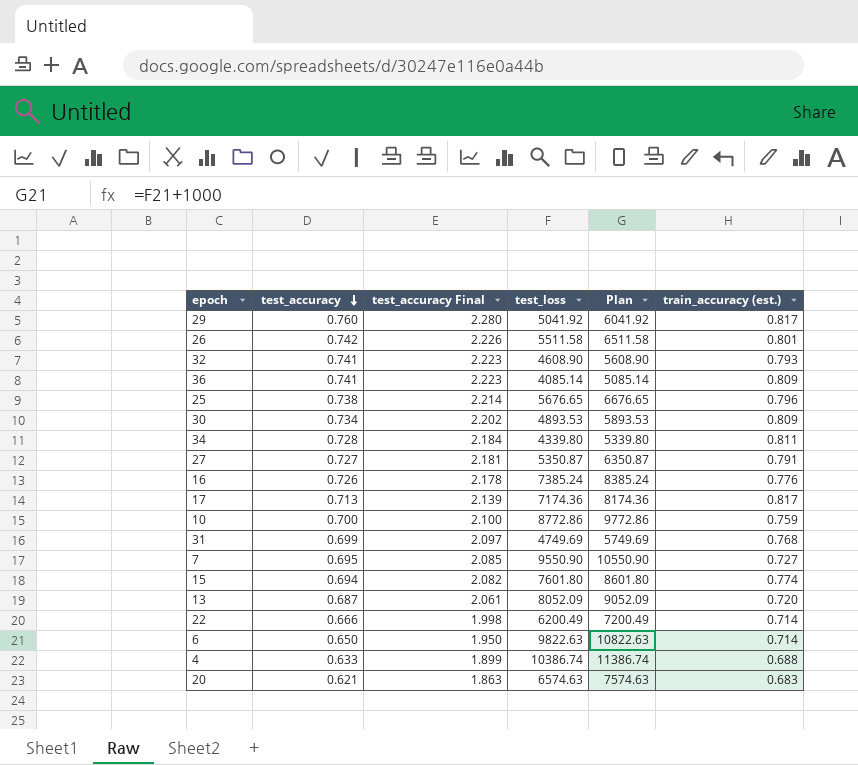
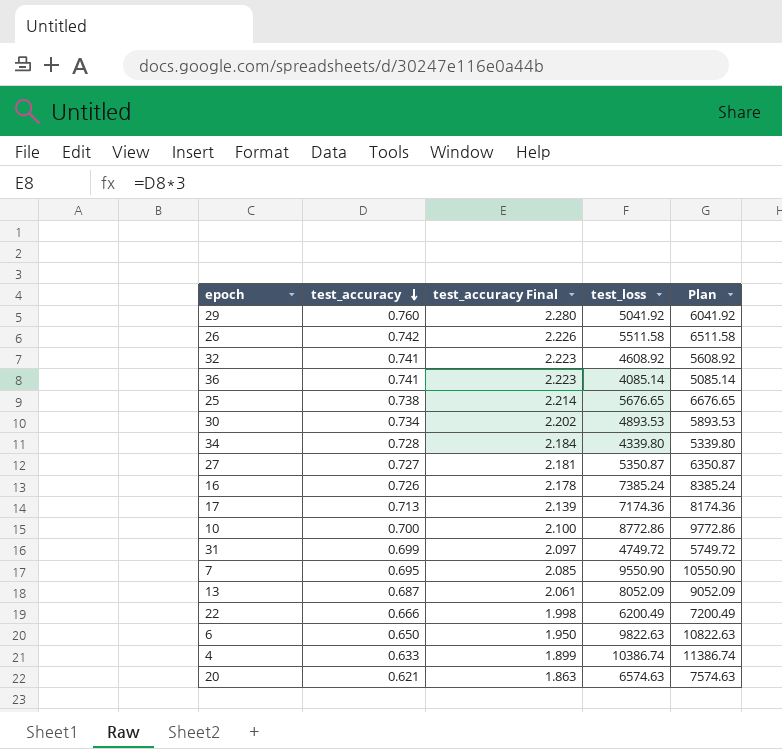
column train_accuracy (est.) | position: 6 -> none
row 15: 0.694 | 2.082 | 7601.80 | 8601.80 | 0.774 -> none
32 | test_loss: 4608.90 -> 4608.92
32 | Plan: 5608.90 -> 5608.92
31 | test_loss: 4749.69 -> 4749.72
31 | Plan: 5749.69 -> 5749.72

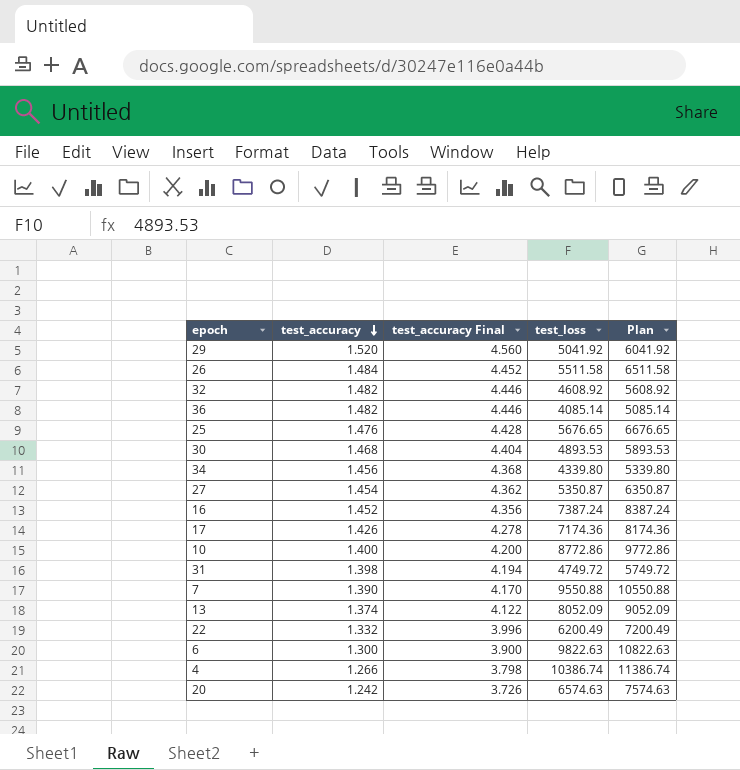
29 | test_accuracy: 0.760 -> 1.520
29 | test_accuracy Final: 2.280 -> 4.560
26 | test_accuracy: 0.742 -> 1.484
26 | test_accuracy Final: 2.226 -> 4.452
32 | test_accuracy: 0.741 -> 1.482
32 | test_accuracy Final: 2.223 -> 4.446
36 | test_accuracy: 0.741 -> 1.482
36 | test_accuracy Final: 2.223 -> 4.446
25 | test_accuracy: 0.738 -> 1.476
25 | test_accuracy Final: 2.214 -> 4.428
30 | test_accuracy: 0.734 -> 1.468
30 | test_accuracy Final: 2.202 -> 4.404
34 | test_accuracy: 0.728 -> 1.456
34 | test_accuracy Final: 2.184 -> 4.368
27 | test_accuracy: 0.727 -> 1.454
27 | test_accuracy Final: 2.181 -> 4.362
16 | test_accuracy: 0.726 -> 1.452
16 | test_accuracy Final: 2.178 -> 4.356
16 | test_loss: 7385.24 -> 7387.24
16 | Plan: 8385.24 -> 8387.24
17 | test_accuracy: 0.713 -> 1.426
17 | test_accuracy Final: 2.139 -> 4.278
10 | test_accuracy: 0.700 -> 1.400
10 | test_accuracy Final: 2.100 -> 4.200
31 | test_accuracy: 0.699 -> 1.398
31 | test_accuracy Final: 2.097 -> 4.194
7 | test_accuracy: 0.695 -> 1.390
7 | test_accuracy Final: 2.085 -> 4.170
7 | test_loss: 9550.90 -> 9550.88
7 | Plan: 10550.90 -> 10550.88
13 | test_accuracy: 0.687 -> 1.374
13 | test_accuracy Final: 2.061 -> 4.122
22 | test_accuracy: 0.666 -> 1.332
22 | test_accuracy Final: 1.998 -> 3.996
6 | test_accuracy: 0.650 -> 1.300
6 | test_accuracy Final: 1.950 -> 3.900
4 | test_accuracy: 0.633 -> 1.266
4 | test_accuracy Final: 1.899 -> 3.798
20 | test_accuracy: 0.621 -> 1.242
20 | test_accuracy Final: 1.863 -> 3.726

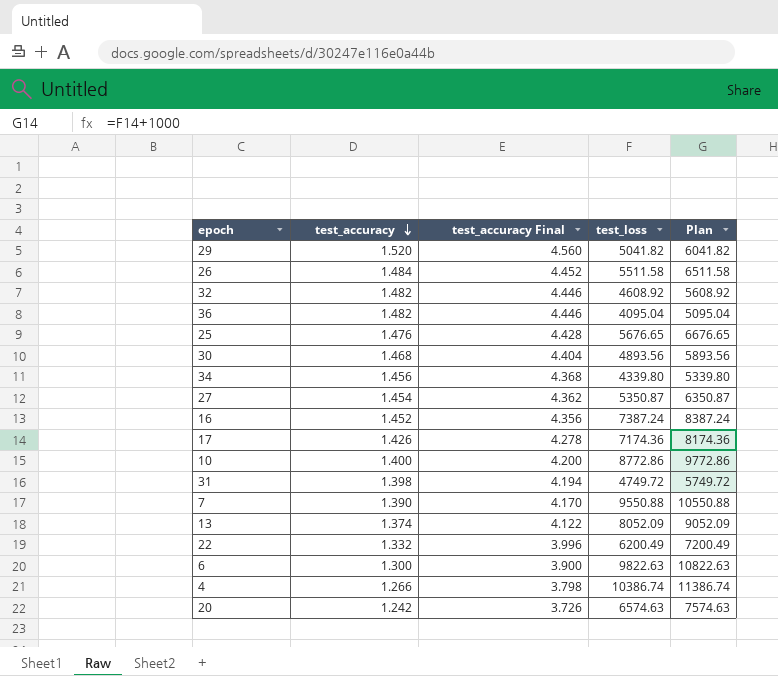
29 | test_loss: 5041.92 -> 5041.82
29 | Plan: 6041.92 -> 6041.82
36 | test_loss: 4085.14 -> 4095.04
36 | Plan: 5085.14 -> 5095.04
30 | test_loss: 4893.53 -> 4893.56
30 | Plan: 5893.53 -> 5893.56

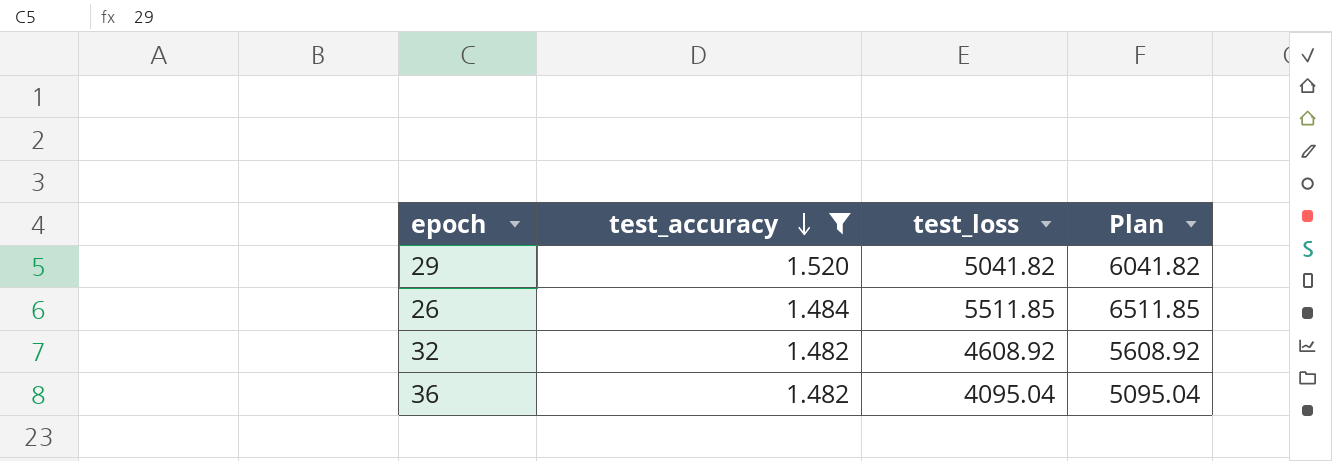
filter: none -> test_accuracy >= 1.482
column test_accuracy Final | formula: [test_accuracy] * 3 -> none
26 | test_loss: 5511.58 -> 5511.85
26 | Plan: 6511.58 -> 6511.85

